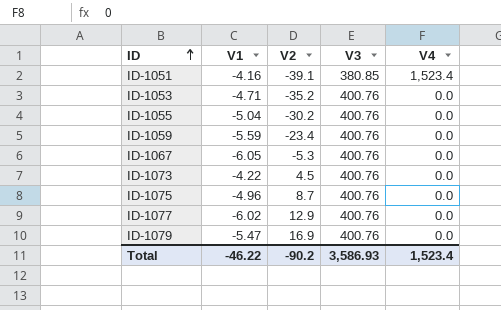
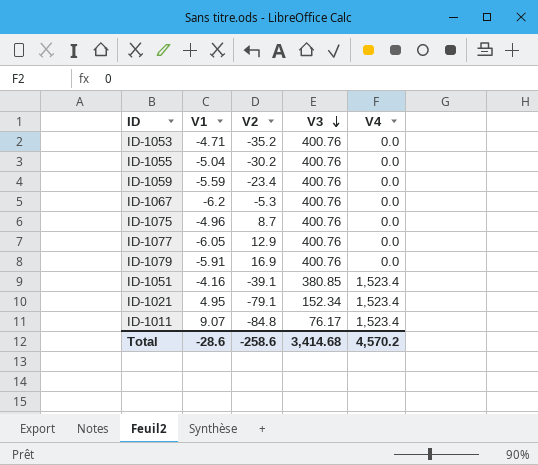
row order: ID ascending -> V3 descending
row ID-1073: -4.22 | 4.5 | 400.76 | 0.0 -> none
ID-1067 | V1: -6.05 -> -6.2
ID-1077 | V1: -6.02 -> -6.05
ID-1079 | V1: -5.47 -> -5.91
row ID-1021: none -> 4.95 | -79.1 | 152.34 | 1,523.4
row ID-1011: none -> 9.07 | -84.8 | 76.17 | 1,523.4
Total | V1: -46.22 -> -28.6
Total | V2: -90.2 -> -258.6
Total | V3: 3,586.93 -> 3,414.68
Total | V4: 1,523.4 -> 4,570.2

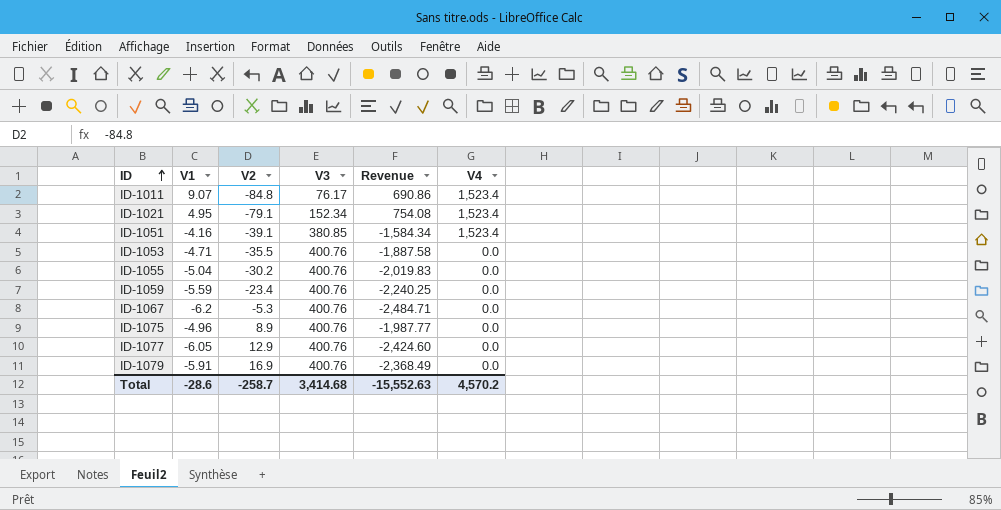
row order: V3 descending -> ID ascending
column Revenue | formula: none -> [V1] * [V3]
ID-1053 | V2: -35.2 -> -35.5
ID-1075 | V2: 8.7 -> 8.9
Total | V2: -258.6 -> -258.7

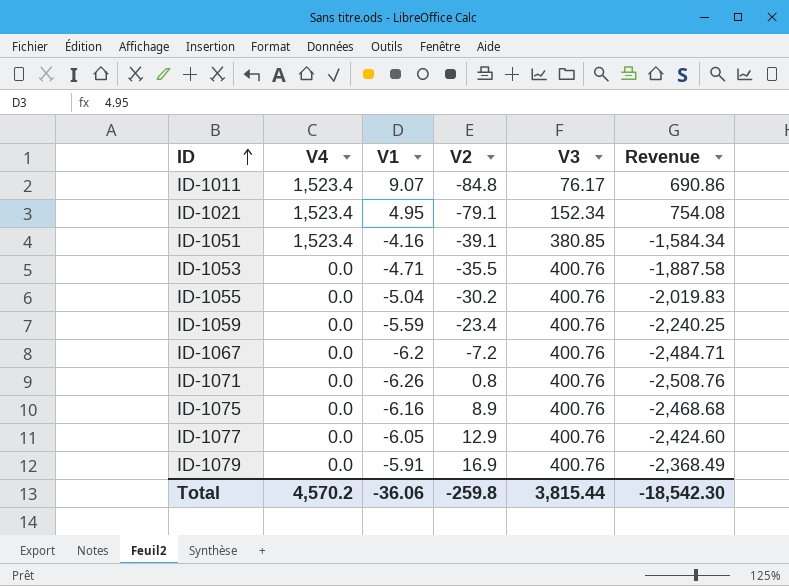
column V4 | position: 6 -> 2
ID-1067 | V2: -5.3 -> -7.2
row ID-1071: none -> 0.0 | -6.26 | 0.8 | 400.76 | -2,508.76
ID-1075 | V1: -4.96 -> -6.16
ID-1075 | Revenue: -1,987.77 -> -2,468.68
Total | V1: -28.6 -> -36.06
Total | V2: -258.7 -> -259.8
Total | V3: 3,414.68 -> 3,815.44
Total | Revenue: -15,552.63 -> -18,542.30

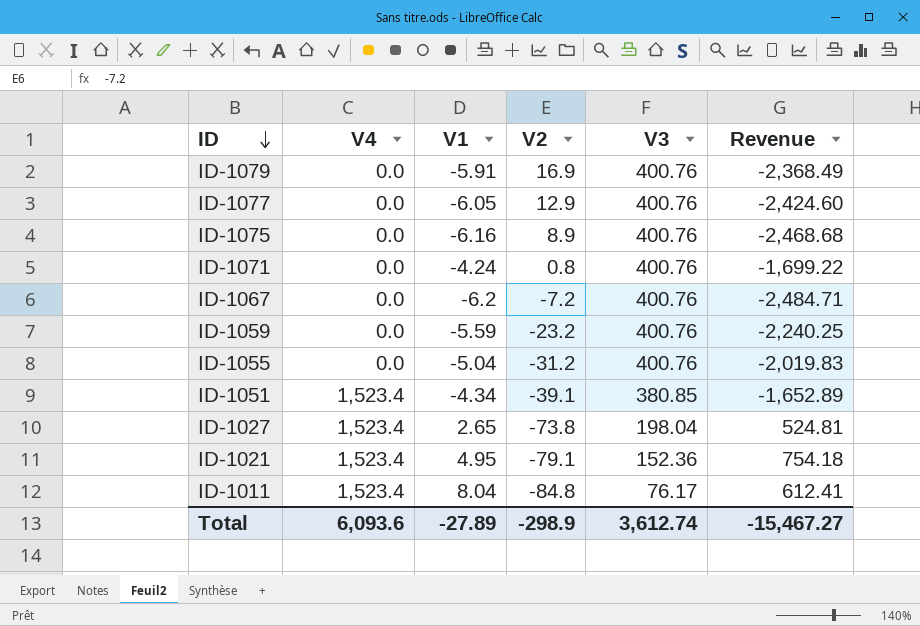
row order: ID ascending -> ID descending
row ID-1053: 0.0 | -4.71 | -35.5 | 400.76 | -1,887.58 -> none
ID-1071 | V1: -6.26 -> -4.24
ID-1071 | Revenue: -2,508.76 -> -1,699.22
ID-1059 | V2: -23.4 -> -23.2
ID-1055 | V2: -30.2 -> -31.2
ID-1051 | V1: -4.16 -> -4.34
ID-1051 | Revenue: -1,584.34 -> -1,652.89
row ID-1027: none -> 1,523.4 | 2.65 | -73.8 | 198.04 | 524.81
ID-1021 | V3: 152.34 -> 152.36
ID-1021 | Revenue: 754.08 -> 754.18
ID-1011 | V1: 9.07 -> 8.04
ID-1011 | Revenue: 690.86 -> 612.41
Total | V4: 4,570.2 -> 6,093.6
Total | V1: -36.06 -> -27.89
Total | V2: -259.8 -> -298.9
Total | V3: 3,815.44 -> 3,612.74
Total | Revenue: -18,542.30 -> -15,467.27

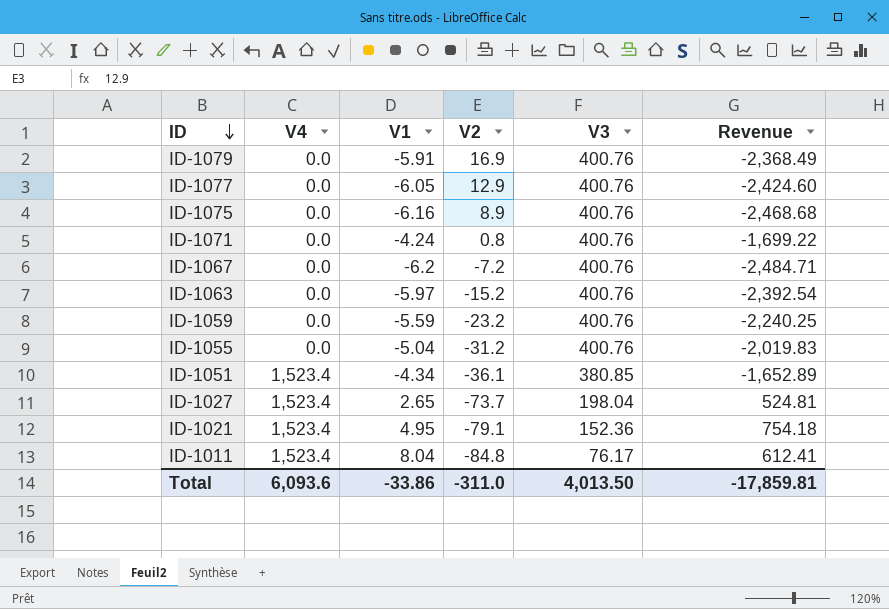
row ID-1063: none -> 0.0 | -5.97 | -15.2 | 400.76 | -2,392.54
ID-1051 | V2: -39.1 -> -36.1
ID-1027 | V2: -73.8 -> -73.7
Total | V1: -27.89 -> -33.86
Total | V2: -298.9 -> -311.0
Total | V3: 3,612.74 -> 4,013.50
Total | Revenue: -15,467.27 -> -17,859.81

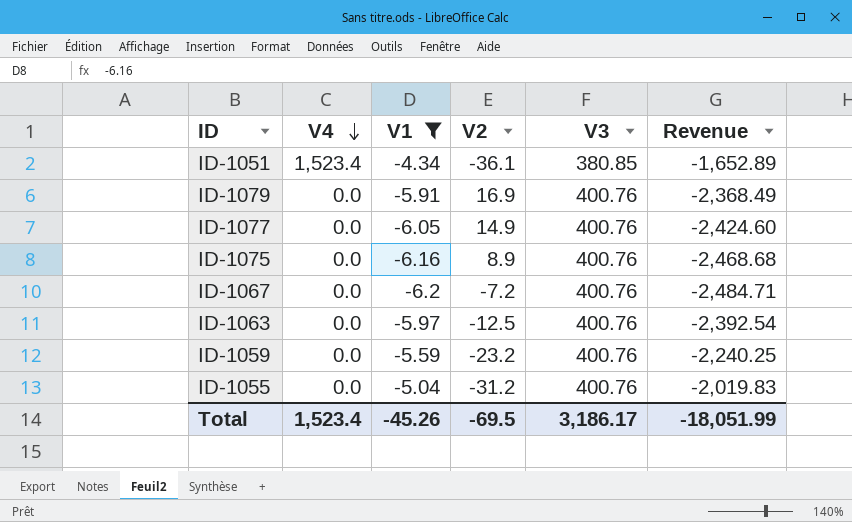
filter: none -> V1 <= -4.34
row order: ID descending -> V4 descending
ID-1077 | V2: 12.9 -> 14.9
ID-1063 | V2: -15.2 -> -12.5
Total | V4: 6,093.6 -> 1,523.4
Total | V1: -33.86 -> -45.26
Total | V2: -311.0 -> -69.5
Total | V3: 4,013.50 -> 3,186.17
Total | Revenue: -17,859.81 -> -18,051.99

